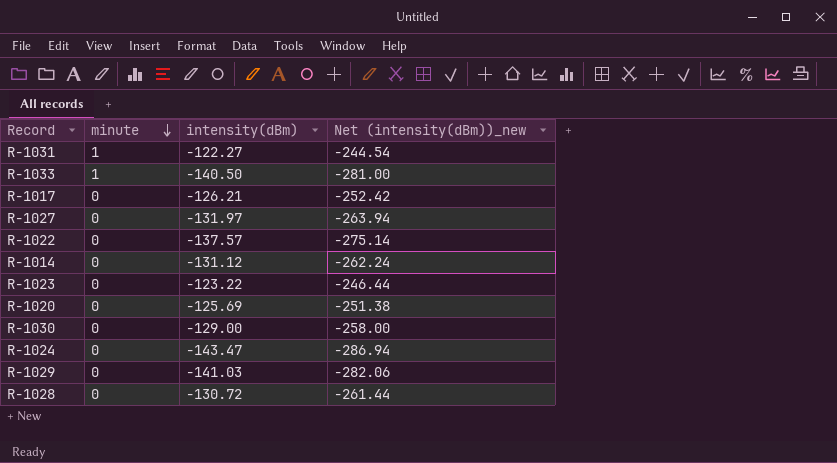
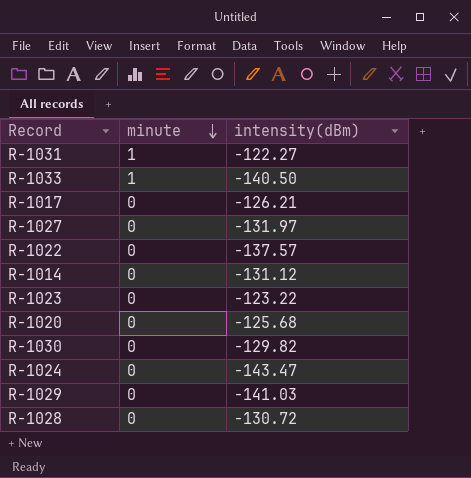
column Net (intensity(dBm))_new | formula: [intensity(dBm)] * 2 -> none
R-1020 | intensity(dBm): -125.69 -> -125.68
R-1030 | intensity(dBm): -129.00 -> -129.82

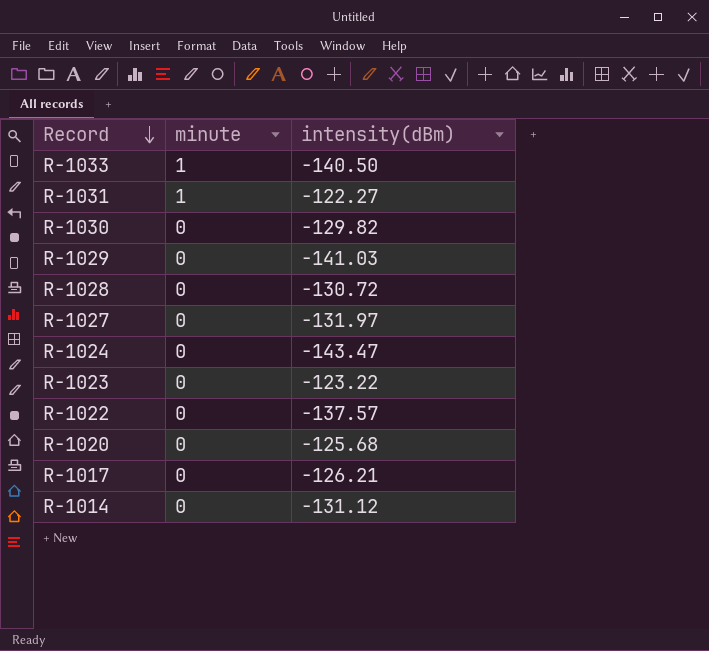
row order: minute descending -> Record descending

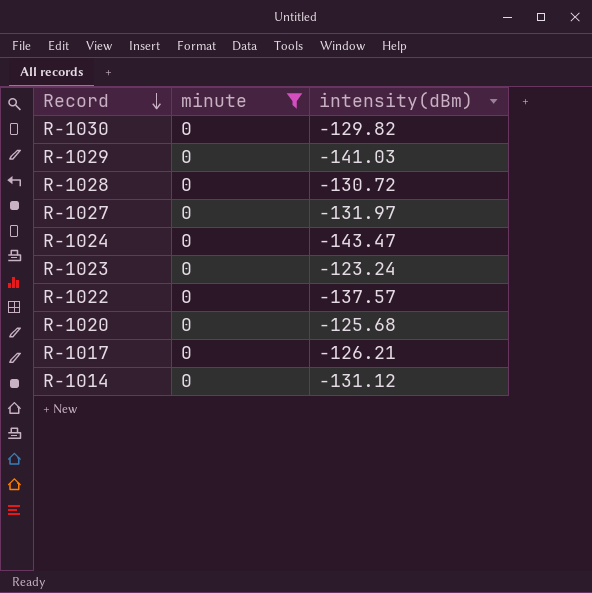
filter: none -> minute = 0
R-1023 | intensity(dBm): -123.22 -> -123.24

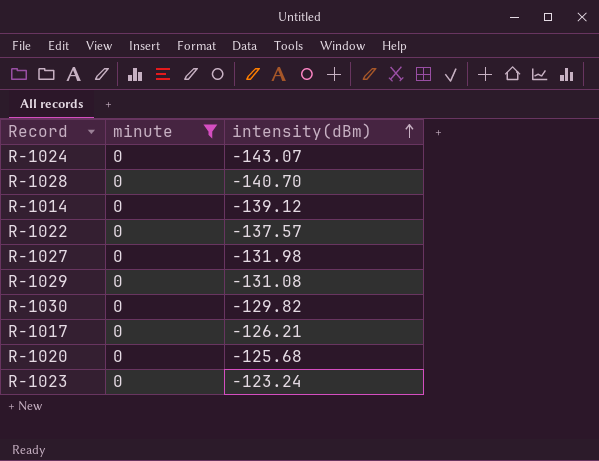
row order: Record descending -> intensity(dBm) ascending
R-1024 | intensity(dBm): -143.47 -> -143.07
R-1028 | intensity(dBm): -130.72 -> -140.70
R-1014 | intensity(dBm): -131.12 -> -139.12
R-1027 | intensity(dBm): -131.97 -> -131.98
R-1029 | intensity(dBm): -141.03 -> -131.08

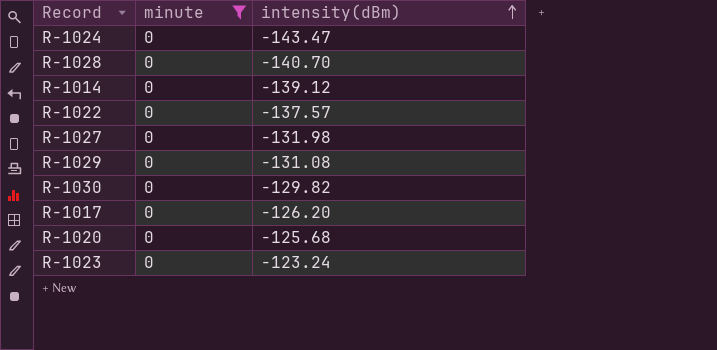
R-1024 | intensity(dBm): -143.07 -> -143.47
R-1017 | intensity(dBm): -126.21 -> -126.20

